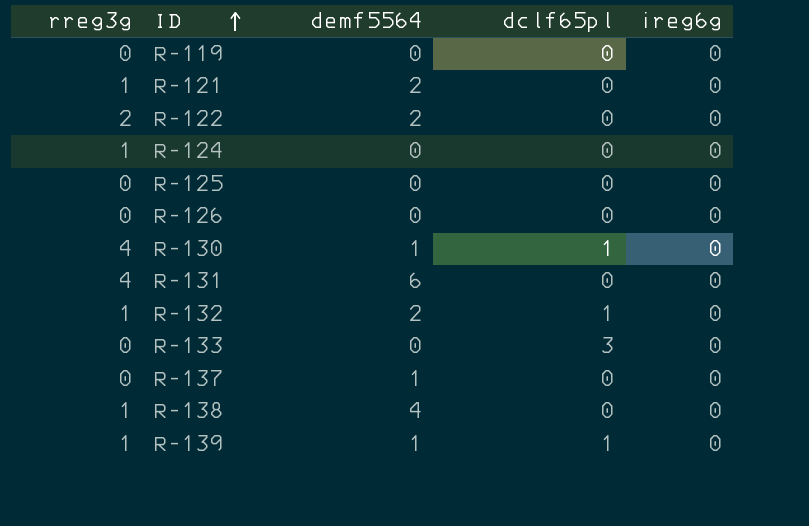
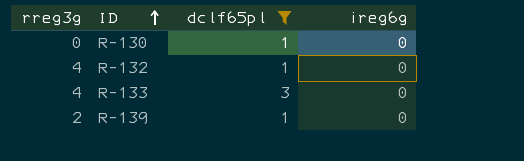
filter: none -> dclf65pl != 0
column demf5564 | position: 3 -> none
R-130 | rreg3g: 4 -> 0
R-132 | rreg3g: 1 -> 4
R-133 | rreg3g: 0 -> 4
R-139 | rreg3g: 1 -> 2

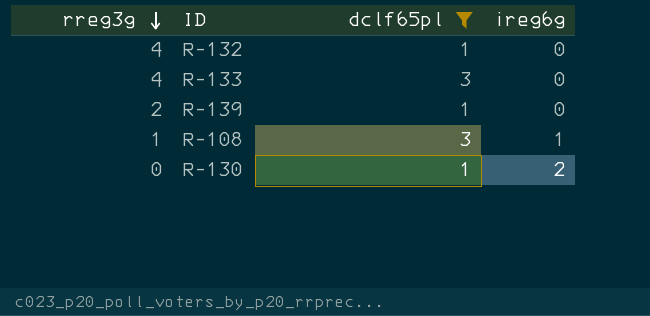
row order: ID ascending -> rreg3g descending
row R-108: none -> 1 | 3 | 1
R-130 | ireg6g: 0 -> 2

